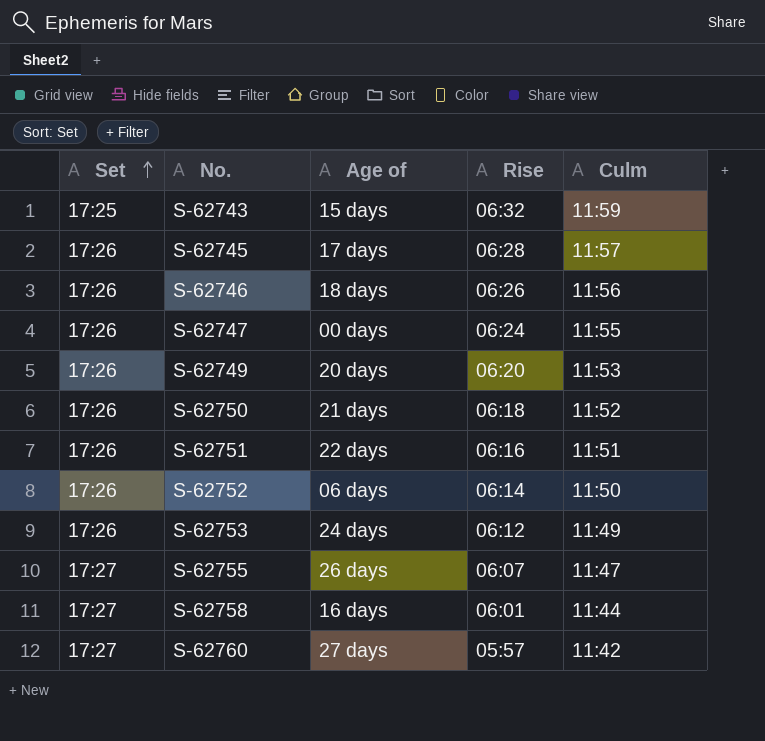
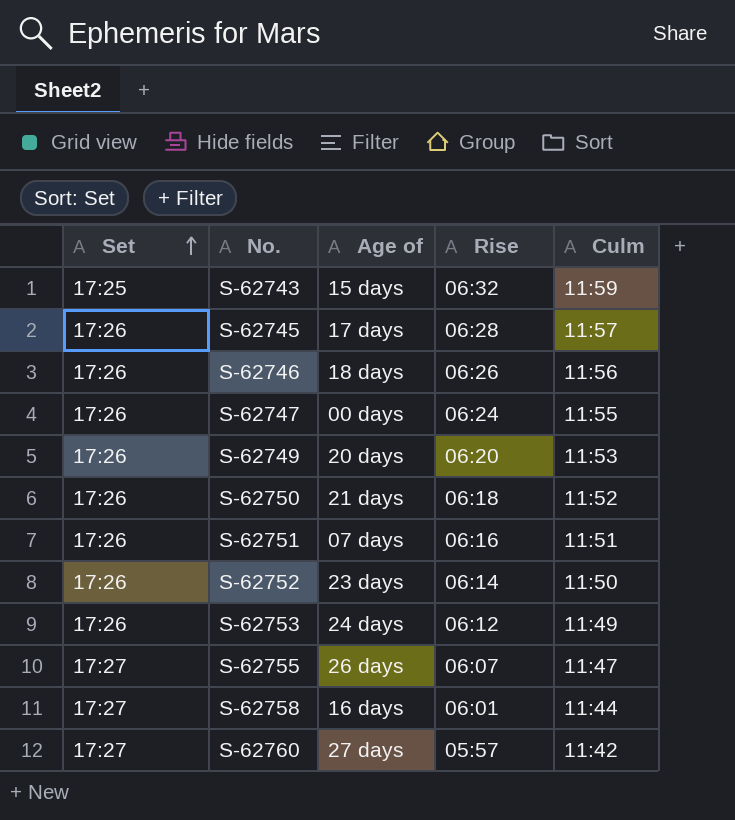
S-62751 | Age of: 22 days -> 07 days
S-62752 | Age of: 06 days -> 23 days

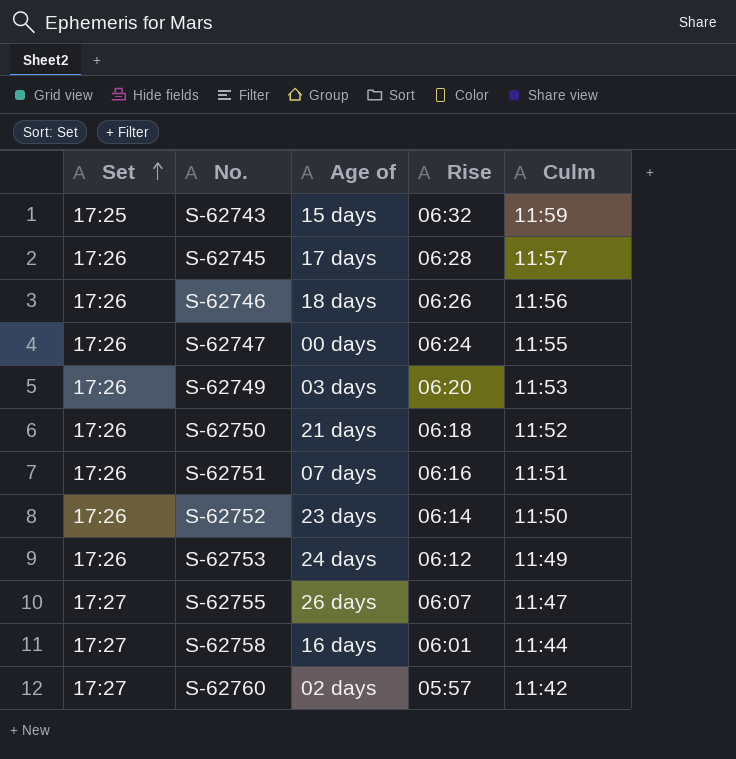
S-62749 | Age of: 20 days -> 03 days
S-62760 | Age of: 27 days -> 02 days

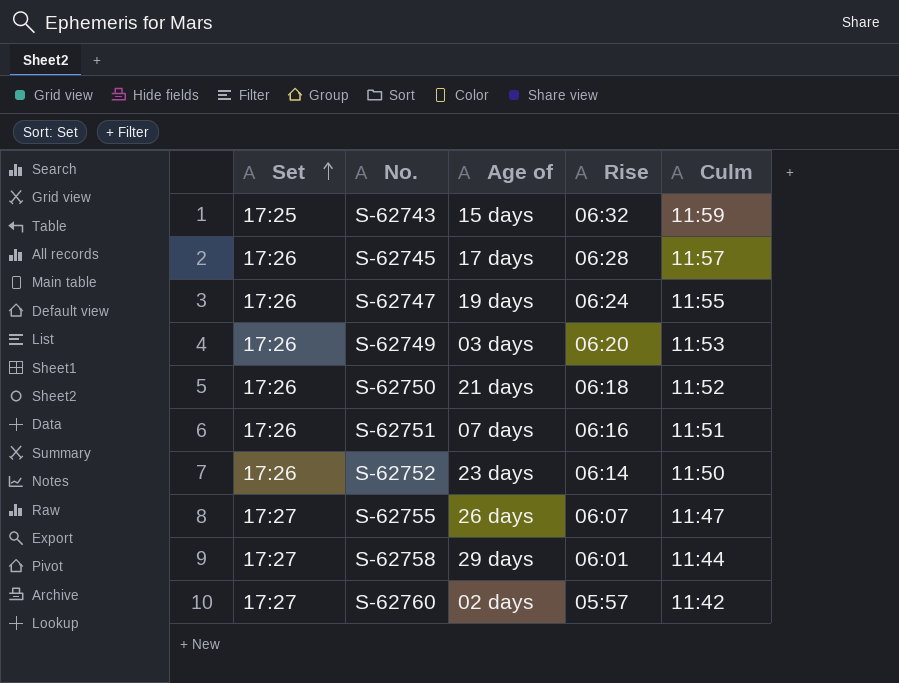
row S-62746: 17:26 | 18 days | 06:26 | 11:56 -> none
row S-62753: 17:26 | 24 days | 06:12 | 11:49 -> none
S-62747 | Age of: 00 days -> 19 days
S-62758 | Age of: 16 days -> 29 days

